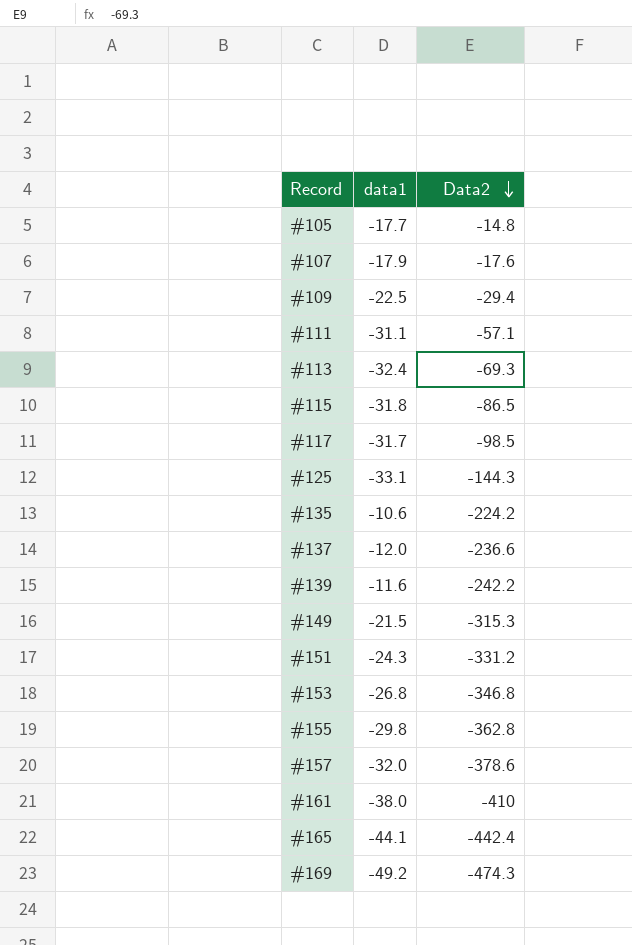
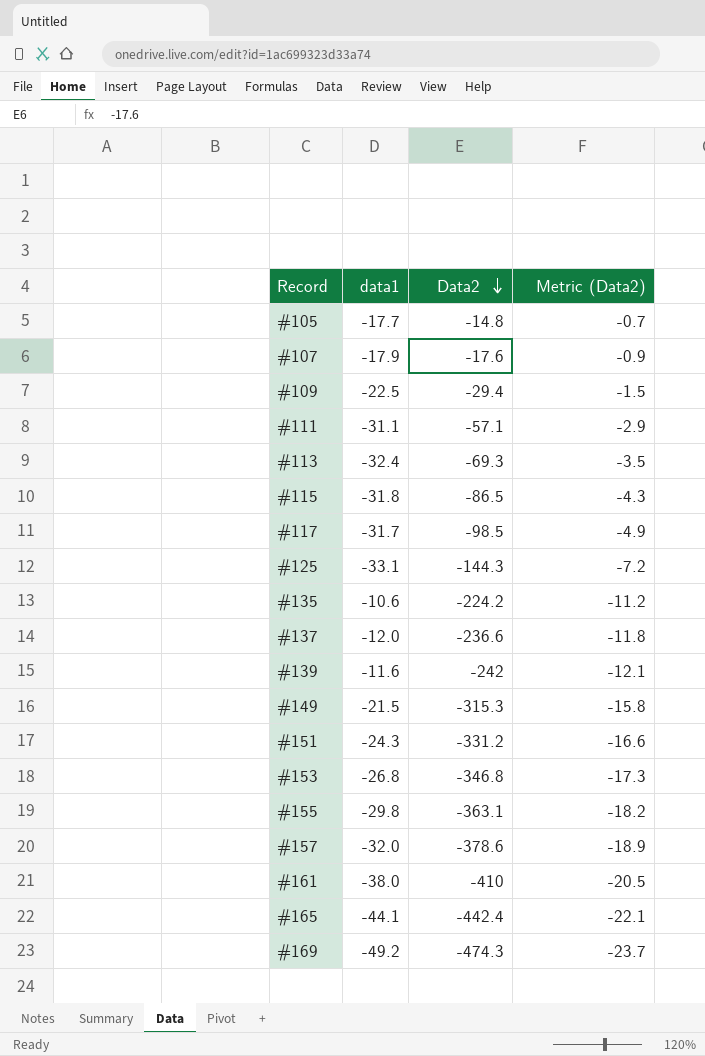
column Metric (Data2) | formula: none -> [Data2] * 0.05
#139 | Data2: -242.2 -> -242
#155 | Data2: -362.8 -> -363.1

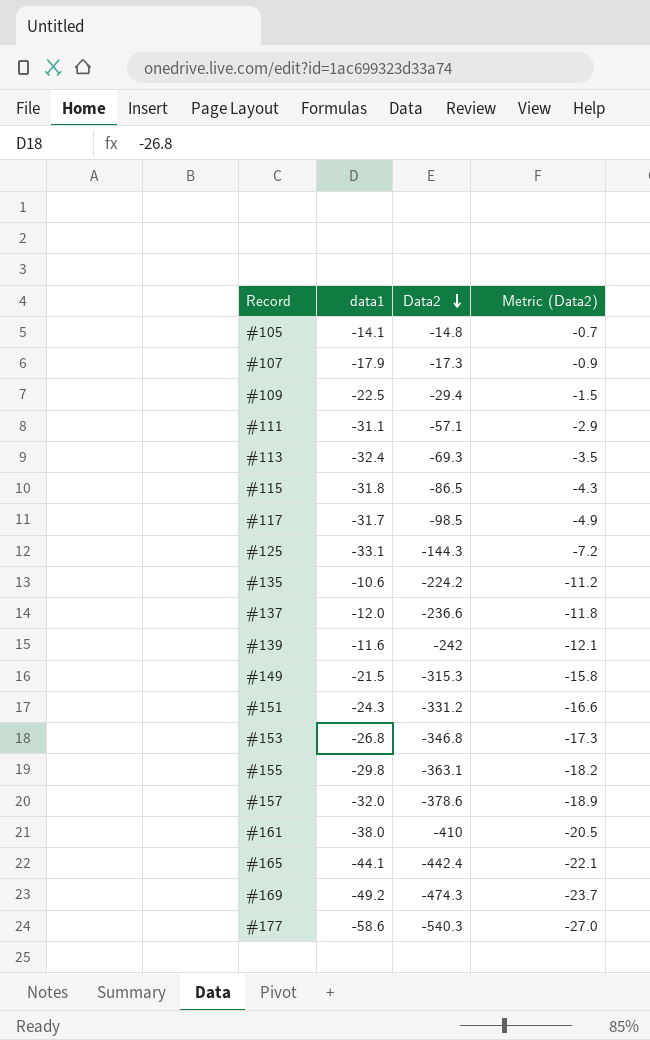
#105 | data1: -17.7 -> -14.1
#107 | Data2: -17.6 -> -17.3
row #177: none -> -58.6 | -540.3 | -27.0

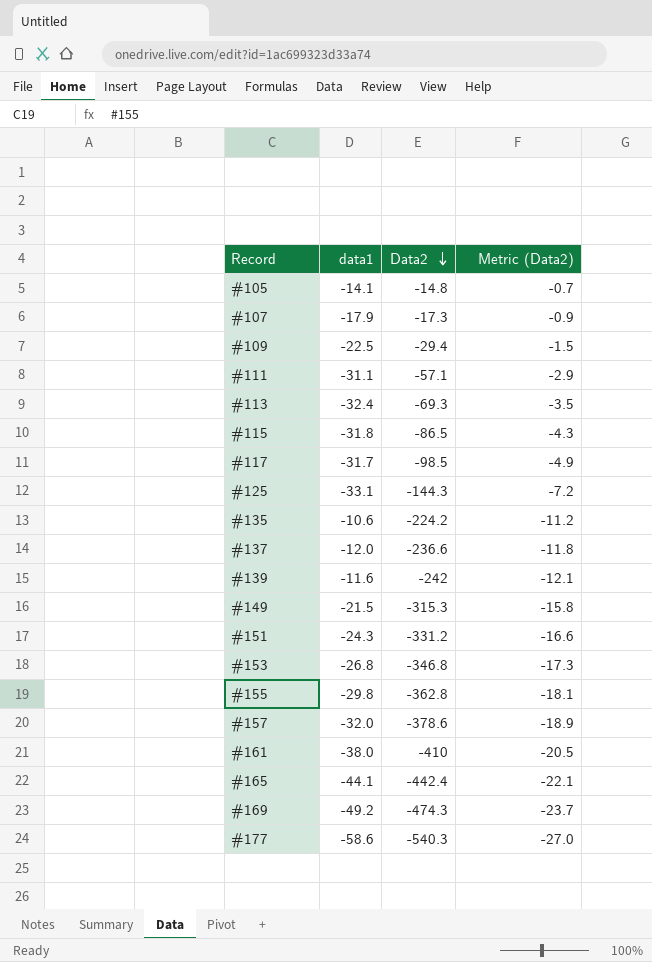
#155 | Data2: -363.1 -> -362.8
#155 | Metric (Data2): -18.2 -> -18.1

